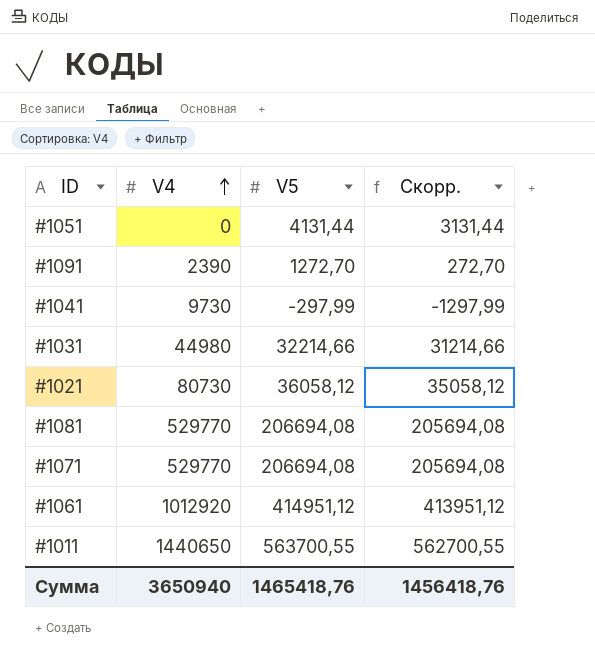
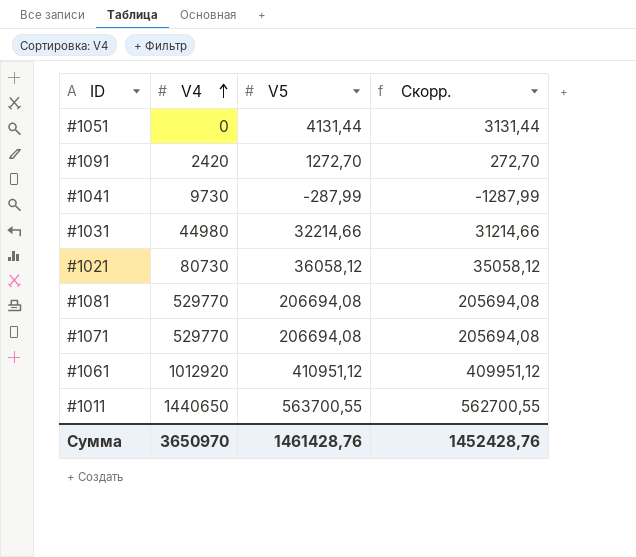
#1091 | V4: 2390 -> 2420
#1041 | V5: -297,99 -> -287,99
#1041 | Скорр.: -1297,99 -> -1287,99
#1061 | V5: 414951,12 -> 410951,12
#1061 | Скорр.: 413951,12 -> 409951,12
Сумма | V4: 3650940 -> 3650970
Сумма | V5: 1465418,76 -> 1461428,76
Сумма | Скорр.: 1456418,76 -> 1452428,76

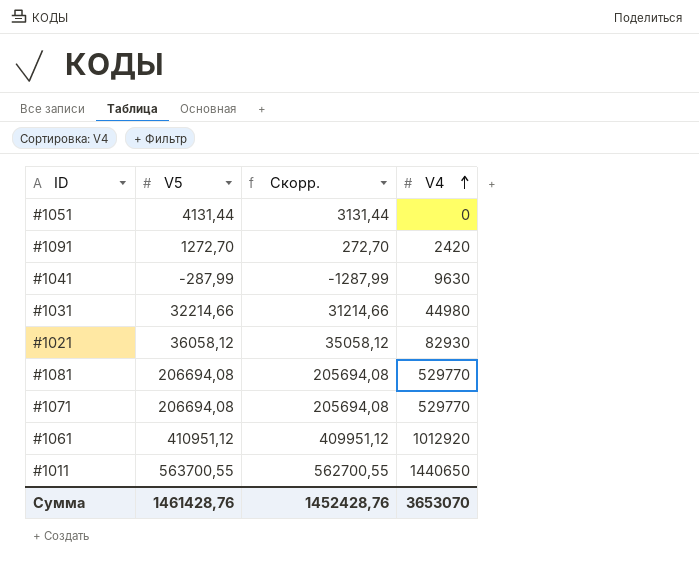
column V4 | position: 2 -> 4
#1041 | V4: 9730 -> 9630
#1021 | V4: 80730 -> 82930
Сумма | V4: 3650970 -> 3653070

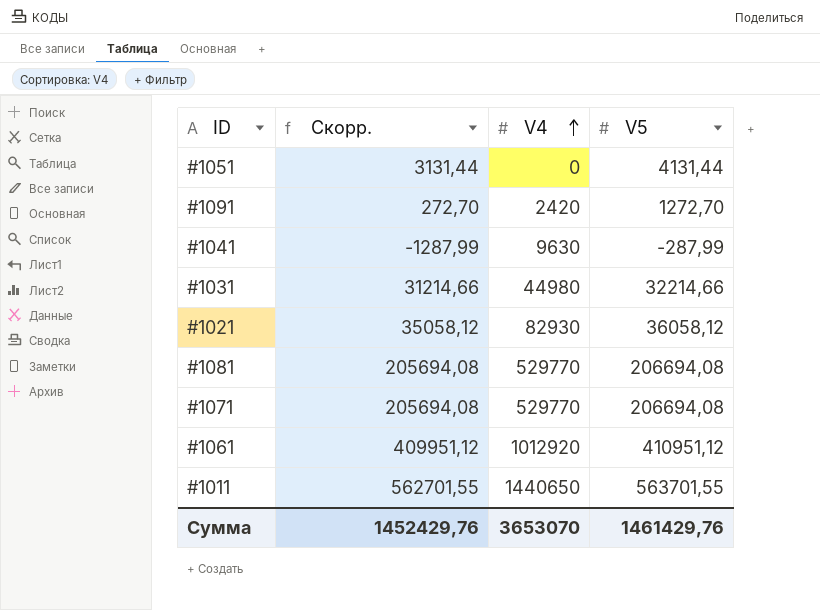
column V5 | position: 2 -> 4
#1011 | Скорр.: 562700,55 -> 562701,55
#1011 | V5: 563700,55 -> 563701,55
Сумма | Скорр.: 1452428,76 -> 1452429,76
Сумма | V5: 1461428,76 -> 1461429,76

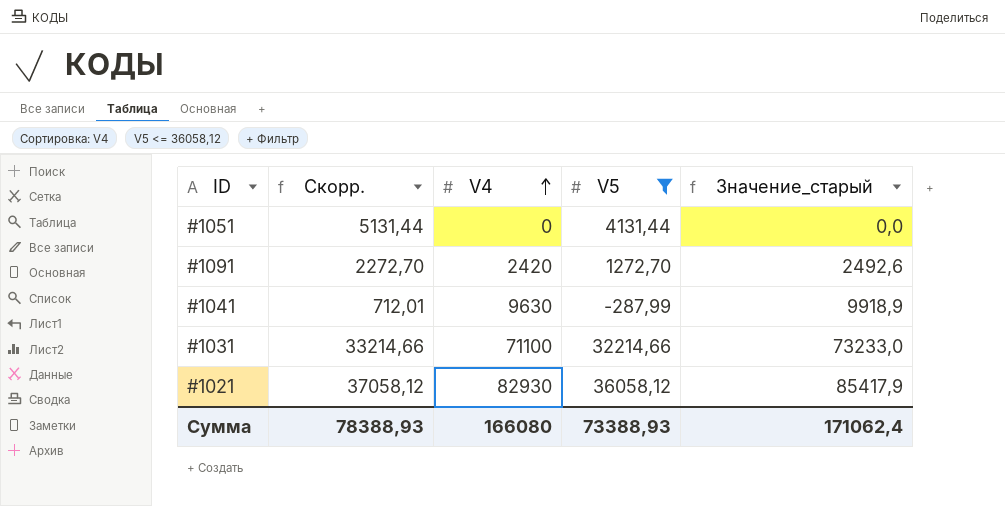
filter: none -> V5 <= 36058,12
column Скорр. | formula: [V5] - 1000 -> [V5] + 1000
column Значение_старый | formula: none -> [V4] * 1,03
#1031 | V4: 44980 -> 71100
Сумма | Скорр.: 1452429,76 -> 78388,93
Сумма | V4: 3653070 -> 166080
Сумма | V5: 1461429,76 -> 73388,93

